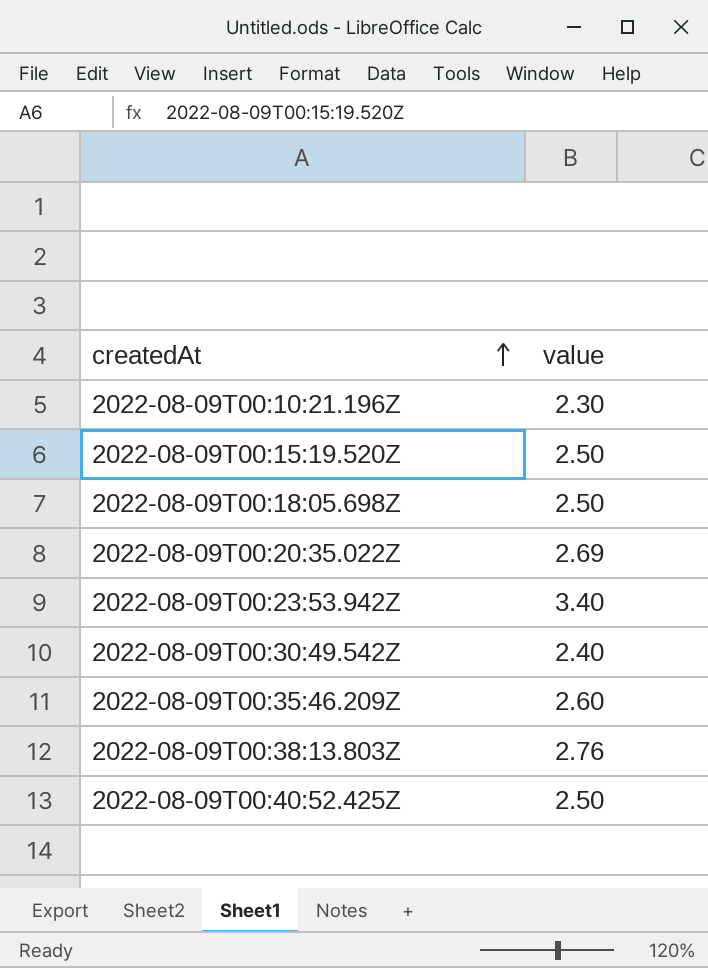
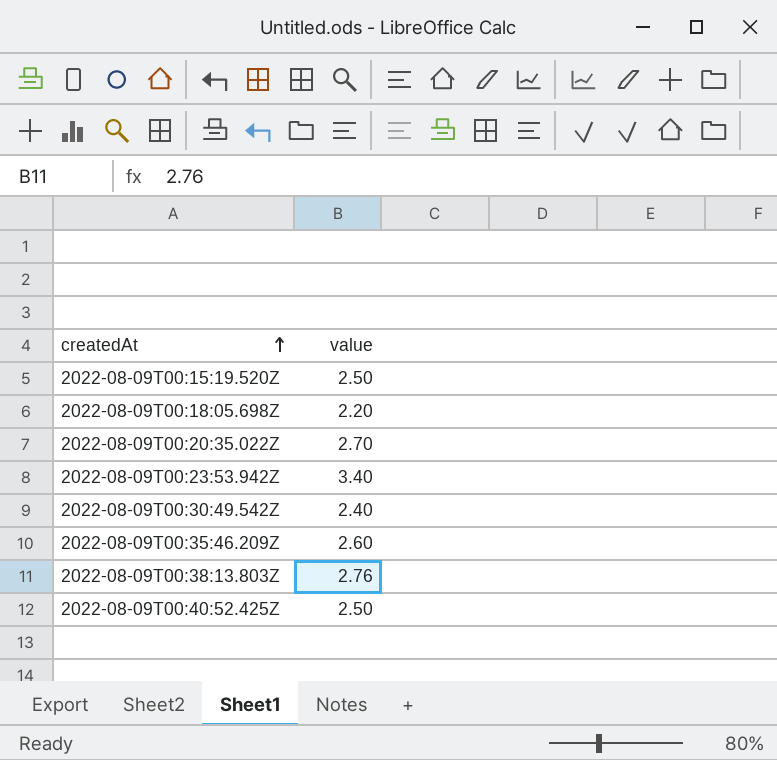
row 2022-08-09T00:10:21.196Z: 2.30 -> none
2022-08-09T00:18:05.698Z | value: 2.50 -> 2.20
2022-08-09T00:20:35.022Z | value: 2.69 -> 2.70

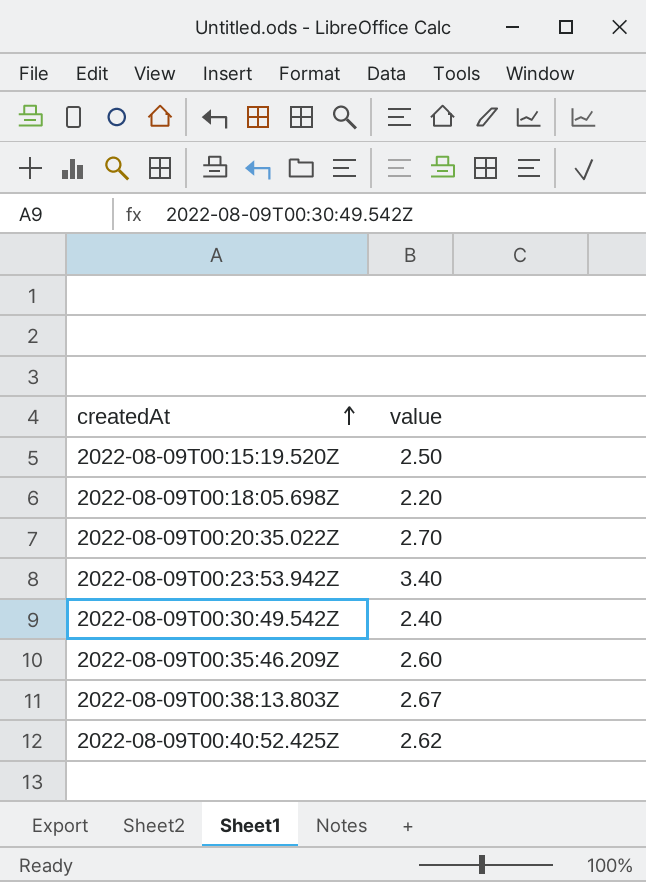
2022-08-09T00:38:13.803Z | value: 2.76 -> 2.67
2022-08-09T00:40:52.425Z | value: 2.50 -> 2.62

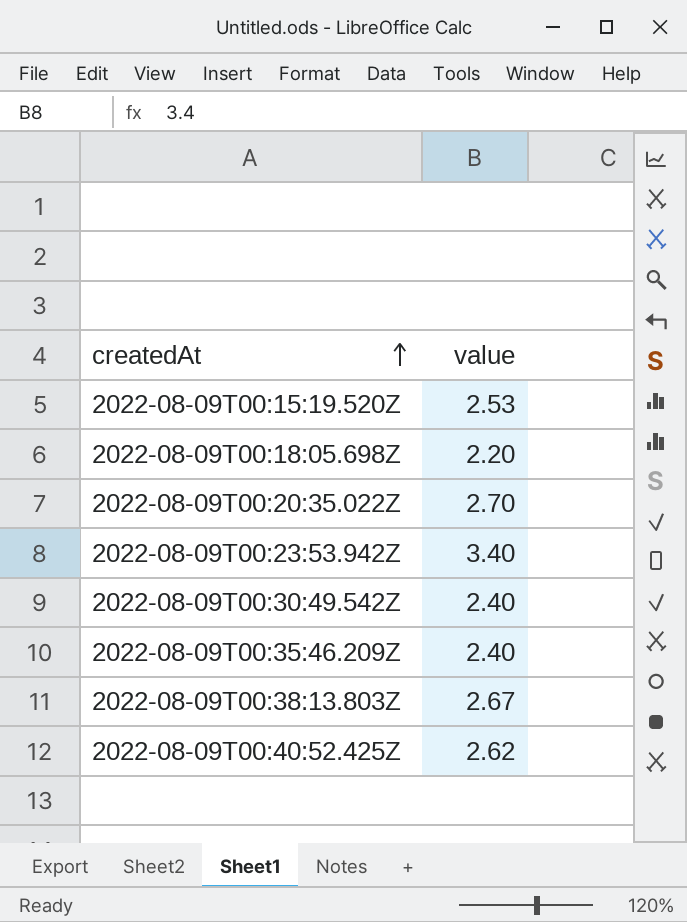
2022-08-09T00:15:19.520Z | value: 2.50 -> 2.53
2022-08-09T00:35:46.209Z | value: 2.60 -> 2.40

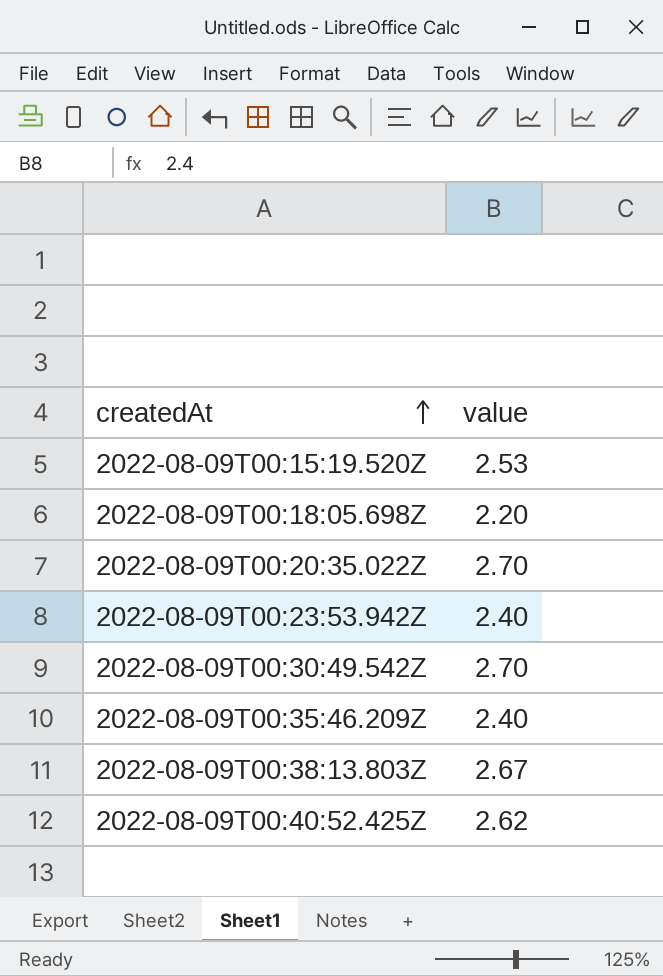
2022-08-09T00:23:53.942Z | value: 3.40 -> 2.40
2022-08-09T00:30:49.542Z | value: 2.40 -> 2.70

